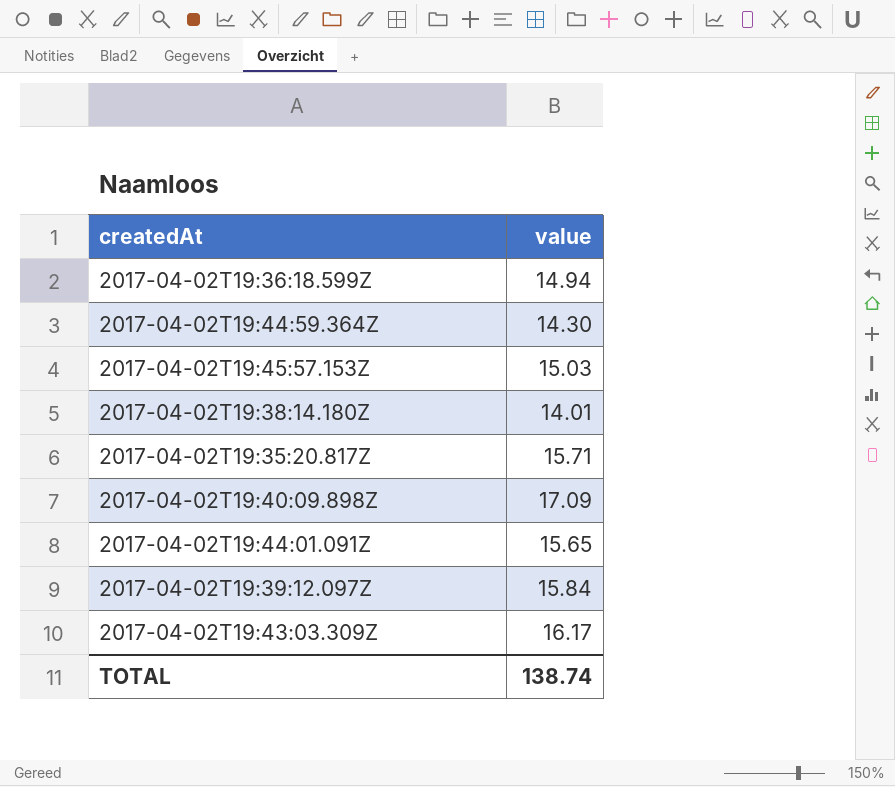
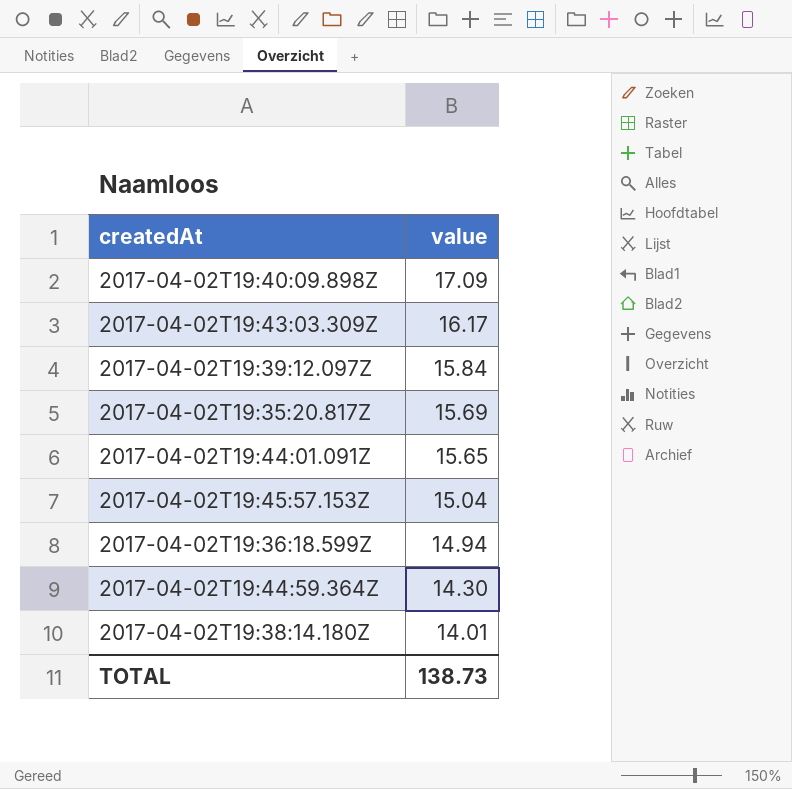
row order: none -> value descending
2017-04-02T19:35:20.817Z | value: 15.71 -> 15.69
2017-04-02T19:45:57.153Z | value: 15.03 -> 15.04
TOTAL | value: 138.74 -> 138.73

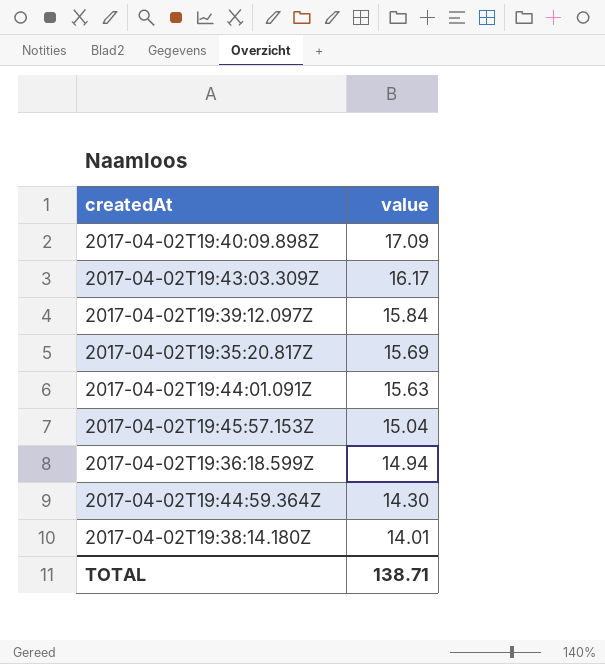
2017-04-02T19:44:01.091Z | value: 15.65 -> 15.63
TOTAL | value: 138.73 -> 138.71

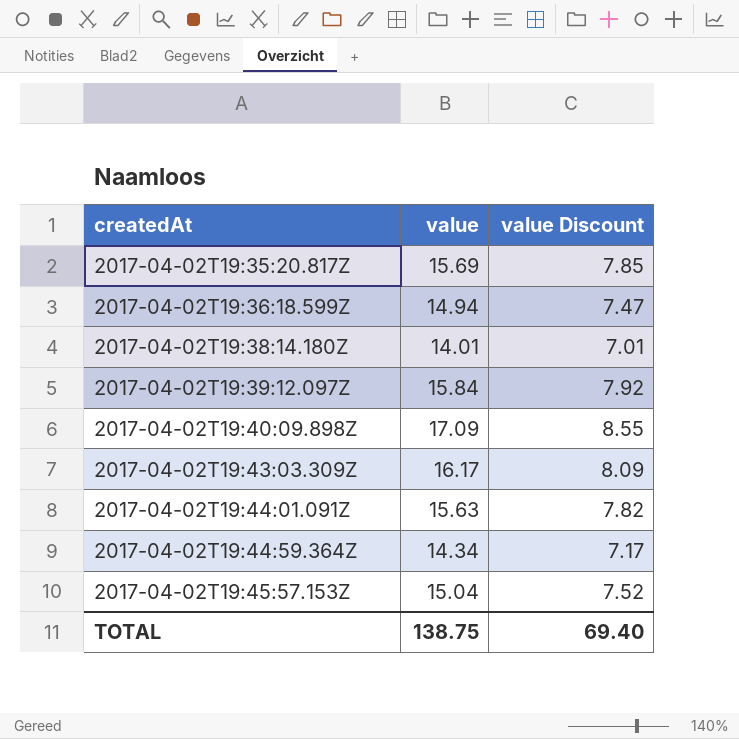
row order: value descending -> createdAt ascending
column value Discount | formula: none -> [value] * 0.5
2017-04-02T19:44:59.364Z | value: 14.30 -> 14.34
TOTAL | value: 138.71 -> 138.75

